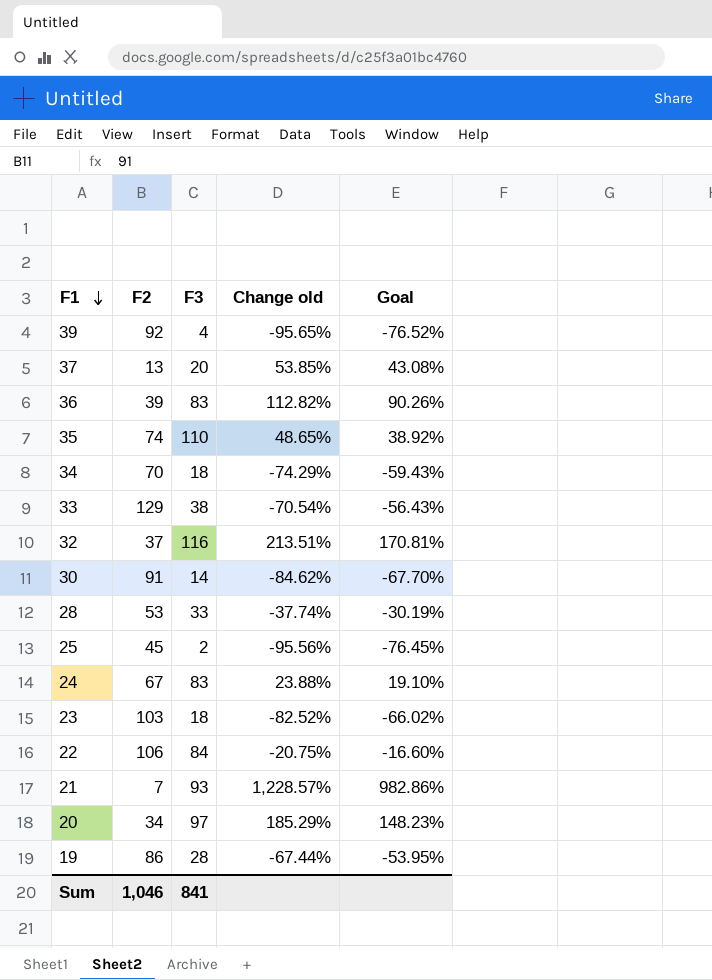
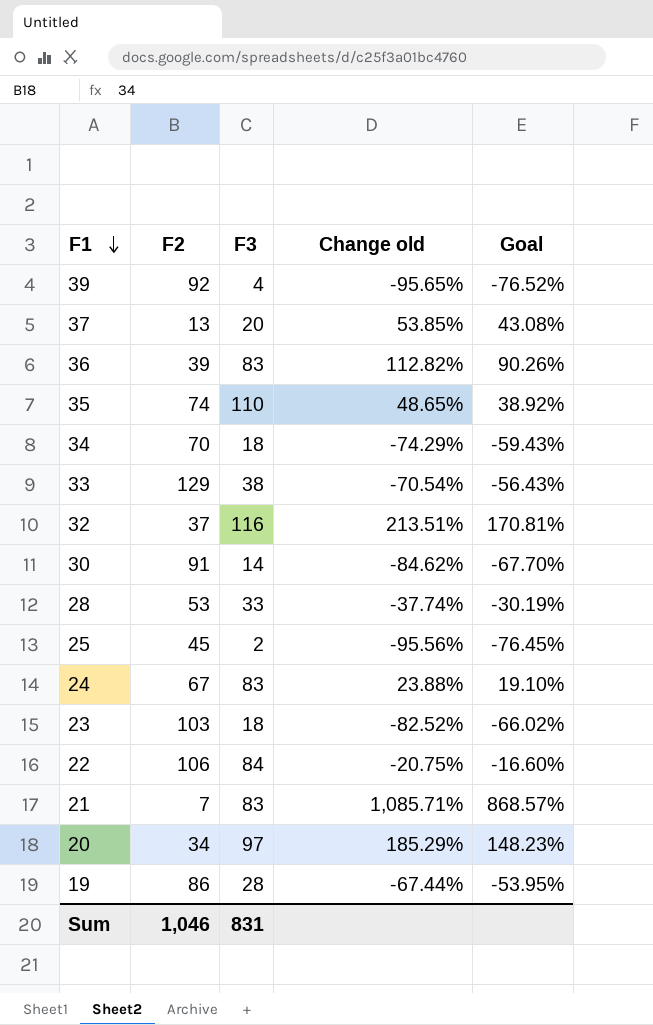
21 | F3: 93 -> 83
21 | Change old: 1,228.57% -> 1,085.71%
21 | Goal: 982.86% -> 868.57%
Sum | F3: 841 -> 831

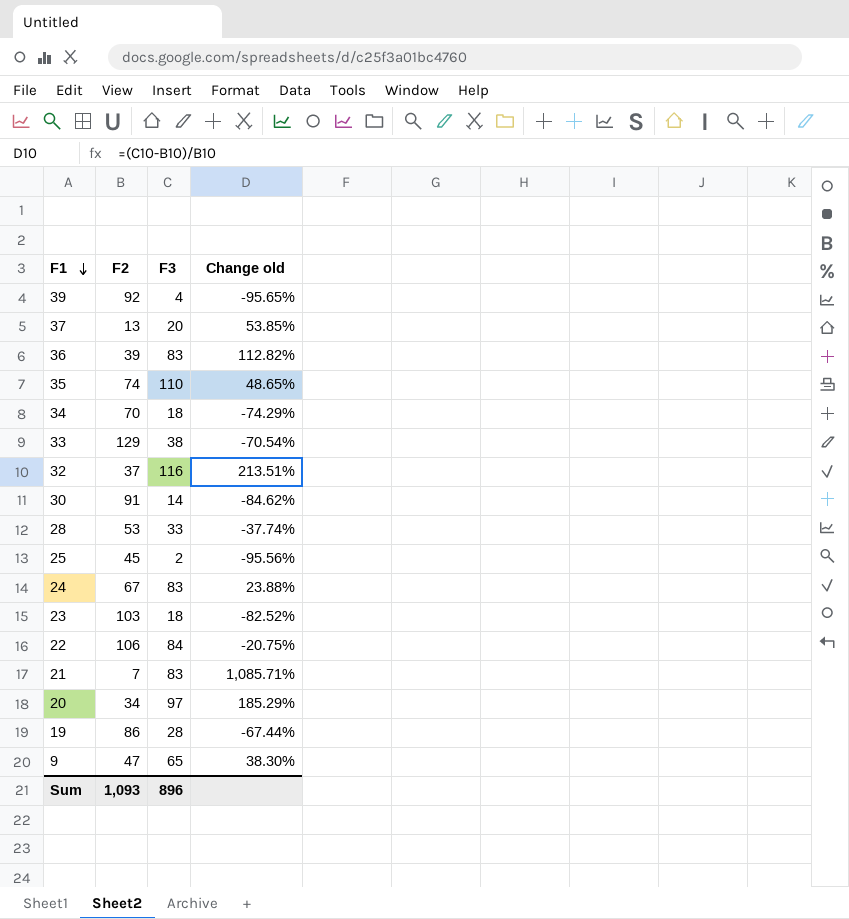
column Goal | formula: [Change old] * 0.8 -> none
row 9: none -> 47 | 65 | 38.30%
Sum | F2: 1,046 -> 1,093
Sum | F3: 831 -> 896

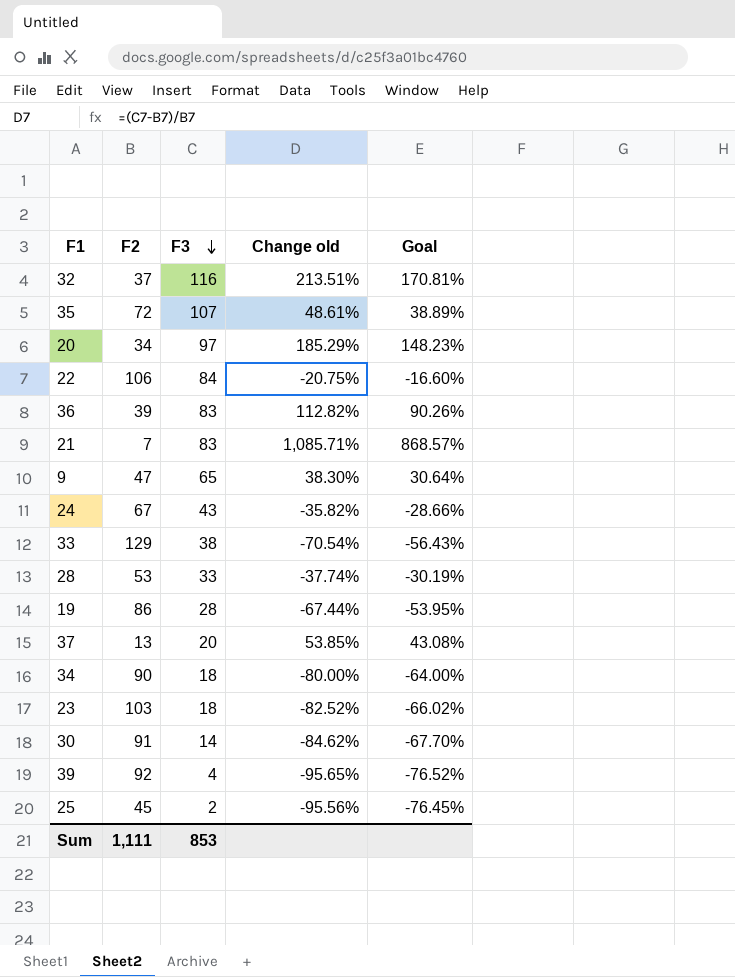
row order: F1 descending -> F3 descending
column Goal | formula: none -> [Change old] * 0.8
35 | F2: 74 -> 72
35 | F3: 110 -> 107
35 | Change old: 48.65% -> 48.61%
24 | F3: 83 -> 43
24 | Change old: 23.88% -> -35.82%
34 | F2: 70 -> 90
34 | Change old: -74.29% -> -80.00%
Sum | F2: 1,093 -> 1,111
Sum | F3: 896 -> 853

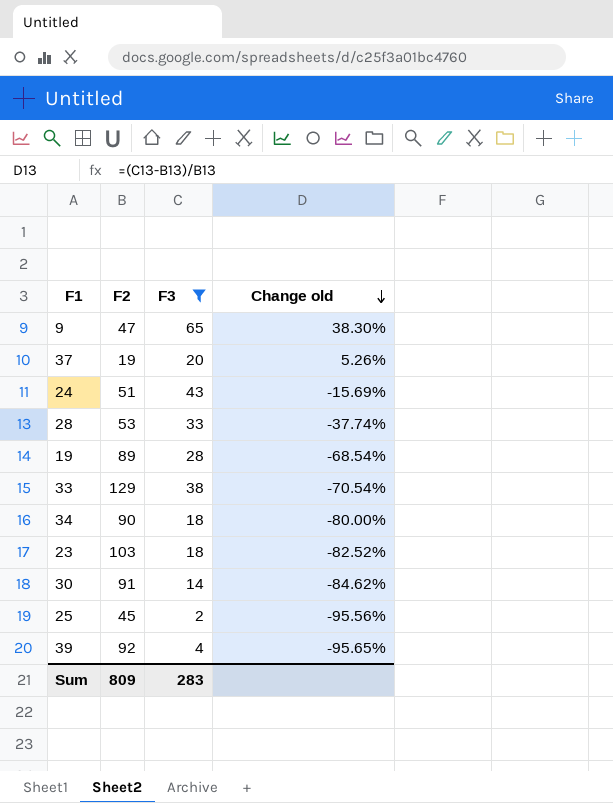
filter: none -> F3 <= 65
row order: F3 descending -> Change old descending
column Goal | formula: [Change old] * 0.8 -> none
37 | F2: 13 -> 19
37 | Change old: 53.85% -> 5.26%
24 | F2: 67 -> 51
24 | Change old: -35.82% -> -15.69%
19 | F2: 86 -> 89
19 | Change old: -67.44% -> -68.54%
Sum | F2: 1,111 -> 809
Sum | F3: 853 -> 283

